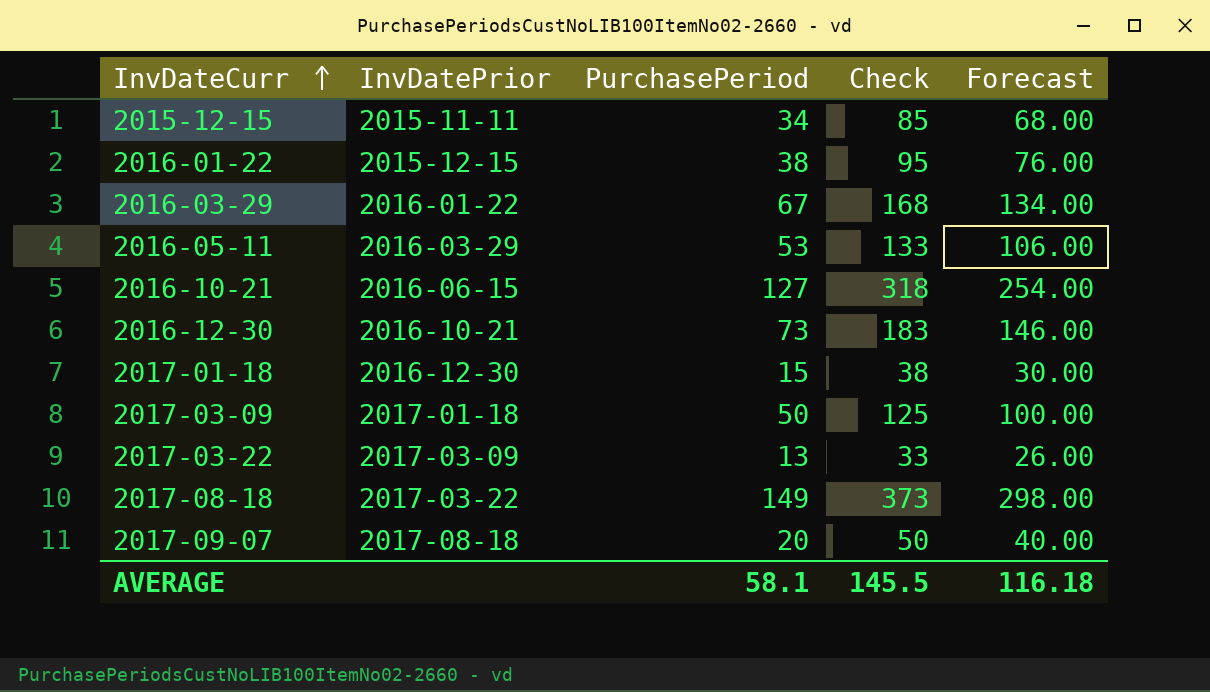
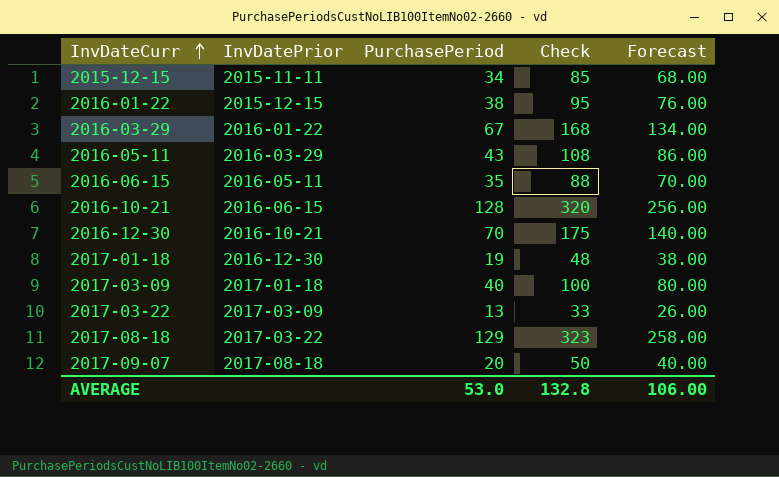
2016-05-11 | PurchasePeriod: 53 -> 43
2016-05-11 | Check: 133 -> 108
2016-05-11 | Forecast: 106.00 -> 86.00
row 2016-06-15: none -> 2016-05-11 | 35 | 88 | 70.00
2016-10-21 | PurchasePeriod: 127 -> 128
2016-10-21 | Check: 318 -> 320
2016-10-21 | Forecast: 254.00 -> 256.00
2016-12-30 | PurchasePeriod: 73 -> 70
2016-12-30 | Check: 183 -> 175
2016-12-30 | Forecast: 146.00 -> 140.00
2017-01-18 | PurchasePeriod: 15 -> 19
2017-01-18 | Check: 38 -> 48
2017-01-18 | Forecast: 30.00 -> 38.00
2017-03-09 | PurchasePeriod: 50 -> 40
2017-03-09 | Check: 125 -> 100
2017-03-09 | Forecast: 100.00 -> 80.00
2017-08-18 | PurchasePeriod: 149 -> 129
2017-08-18 | Check: 373 -> 323
2017-08-18 | Forecast: 298.00 -> 258.00
AVERAGE | PurchasePeriod: 58.1 -> 53.0
AVERAGE | Check: 145.5 -> 132.8
AVERAGE | Forecast: 116.18 -> 106.00

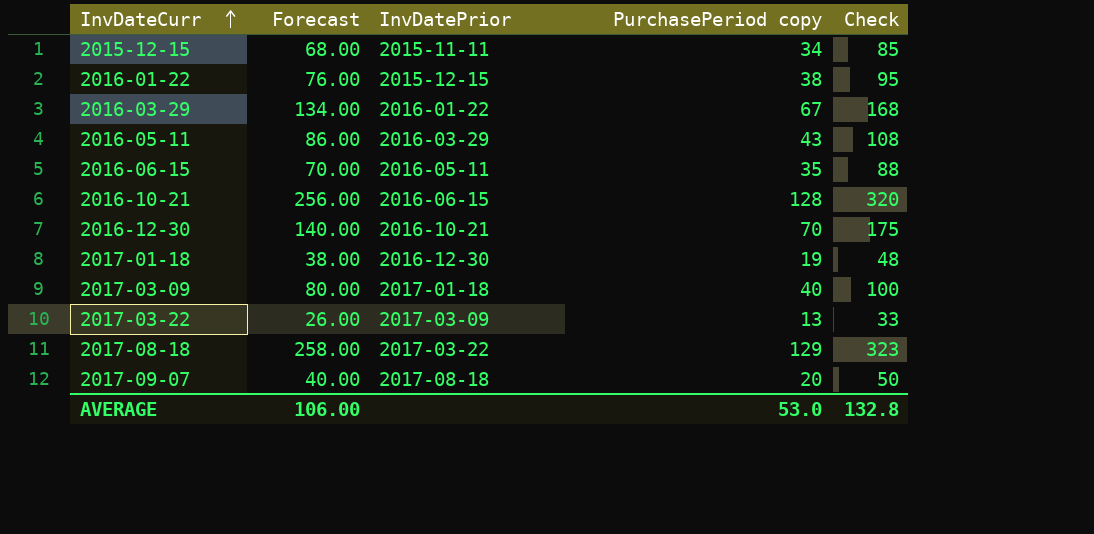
column Forecast | position: 5 -> 2
column name: PurchasePeriod -> PurchasePeriod copy

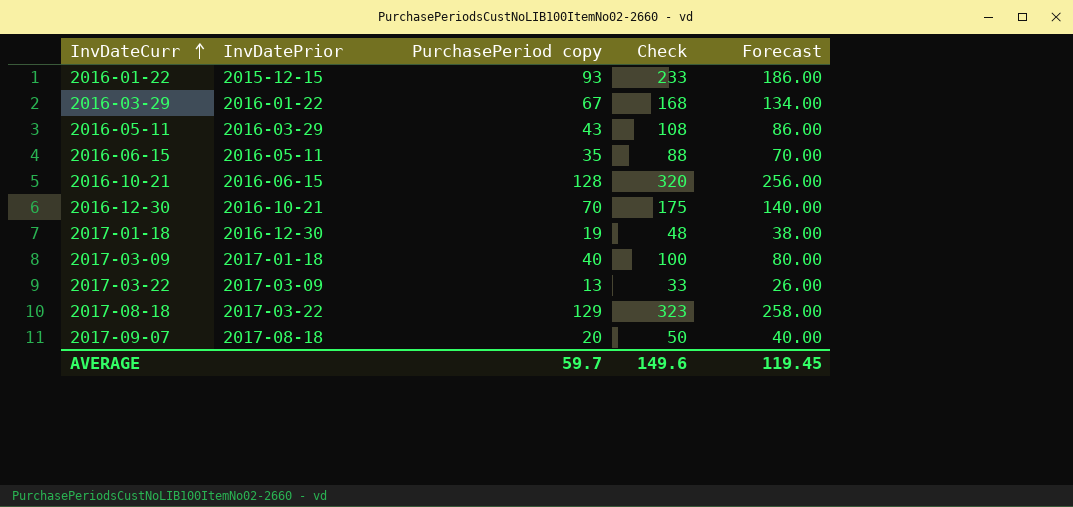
column Forecast | position: 2 -> 5
row 2015-12-15: 68.00 | 2015-11-11 | 34 | 85 -> none
2016-01-22 | PurchasePeriod copy: 38 -> 93
2016-01-22 | Check: 95 -> 233
2016-01-22 | Forecast: 76.00 -> 186.00
AVERAGE | PurchasePeriod copy: 53.0 -> 59.7
AVERAGE | Check: 132.8 -> 149.6
AVERAGE | Forecast: 106.00 -> 119.45

